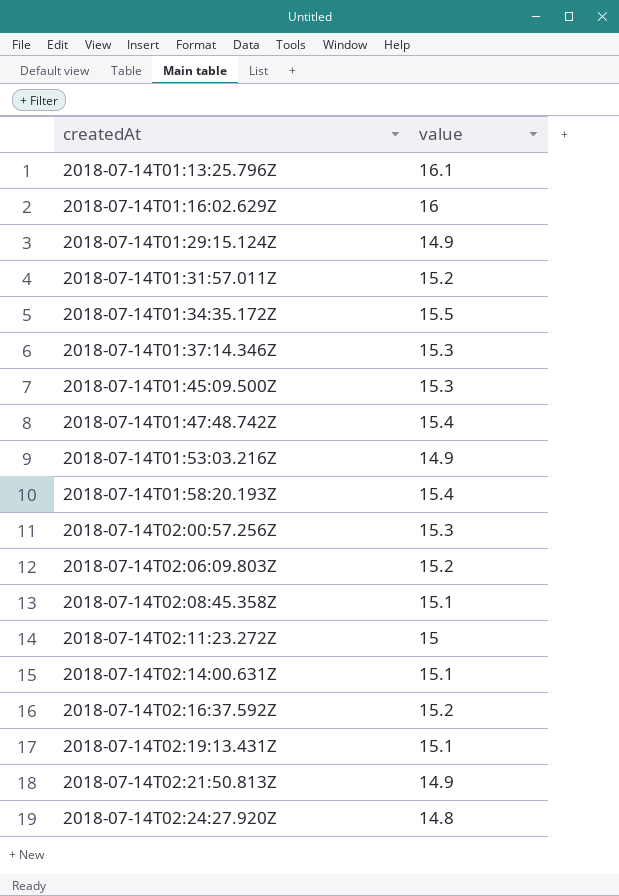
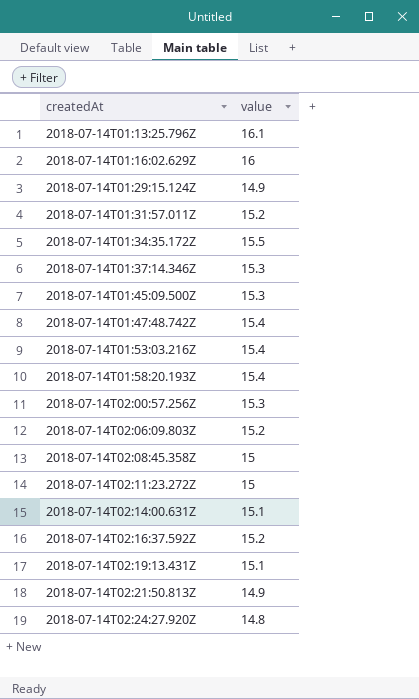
2018-07-14T01:53:03.216Z | value: 14.9 -> 15.4
2018-07-14T02:08:45.358Z | value: 15.1 -> 15

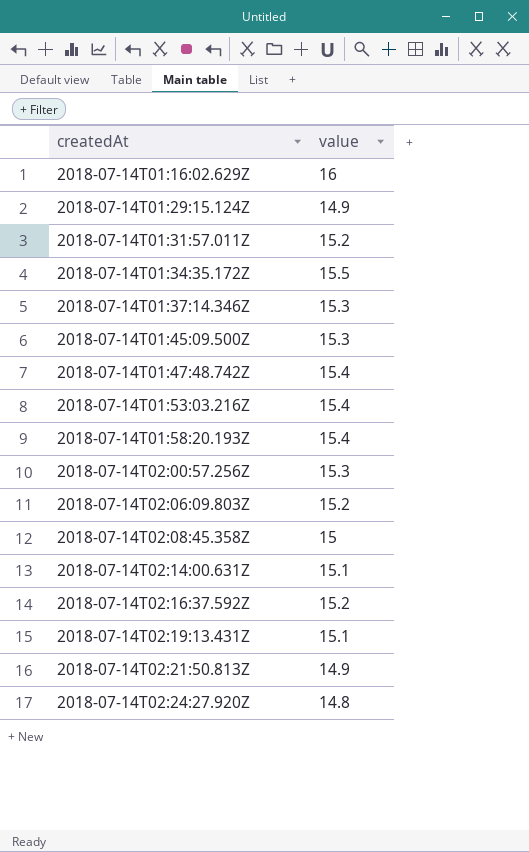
row 2018-07-14T01:13:25.796Z: 16.1 -> none
row 2018-07-14T02:11:23.272Z: 15 -> none

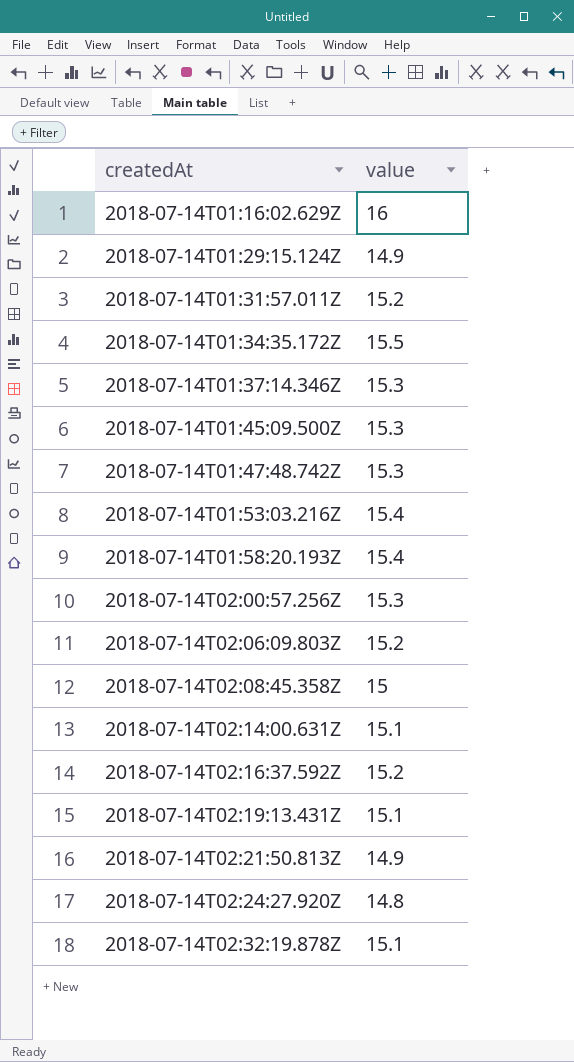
2018-07-14T01:47:48.742Z | value: 15.4 -> 15.3
row 2018-07-14T02:32:19.878Z: none -> 15.1

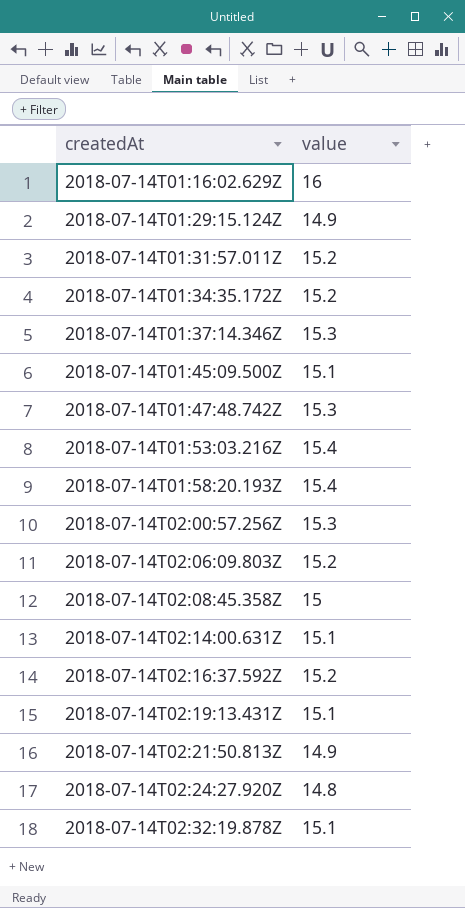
2018-07-14T01:34:35.172Z | value: 15.5 -> 15.2
2018-07-14T01:45:09.500Z | value: 15.3 -> 15.1

